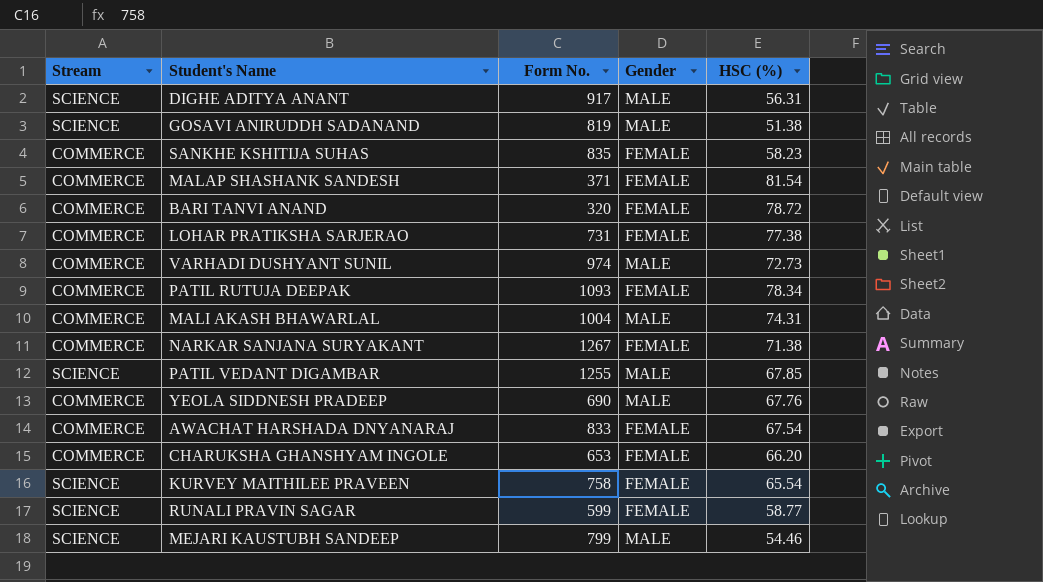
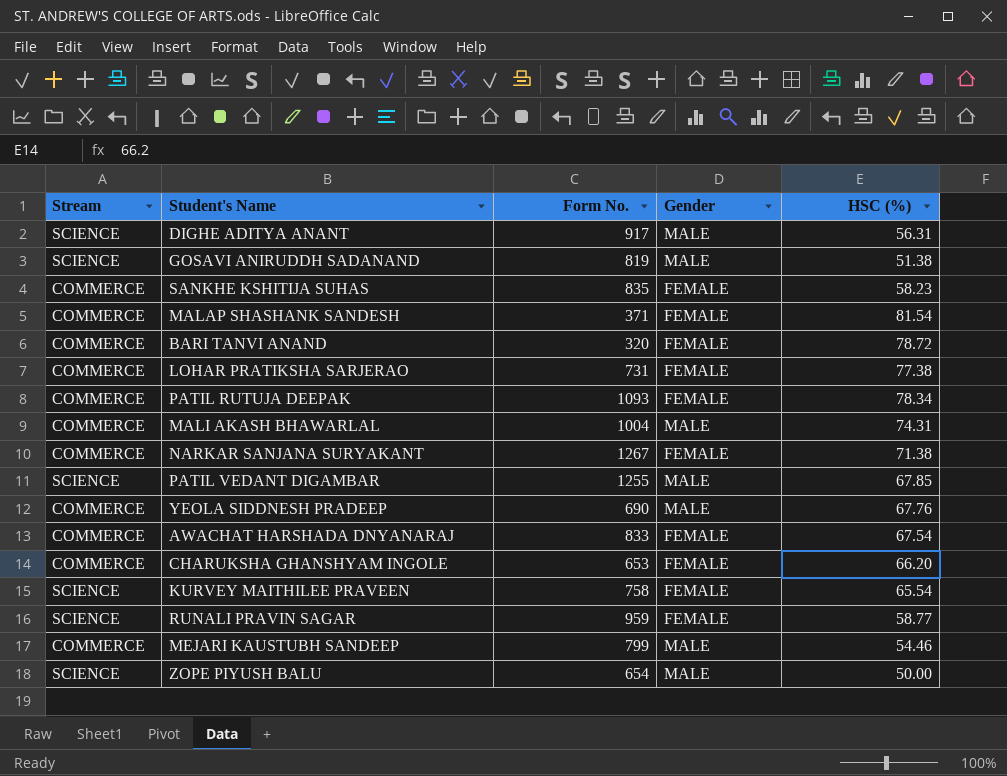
row VARHADI DUSHYANT SUNIL: COMMERCE | 974 | MALE | 72.73 -> none
RUNALI PRAVIN SAGAR | Form No.: 599 -> 959
MEJARI KAUSTUBH SANDEEP | Stream: SCIENCE -> COMMERCE
row ZOPE PIYUSH BALU: none -> SCIENCE | 654 | MALE | 50.00

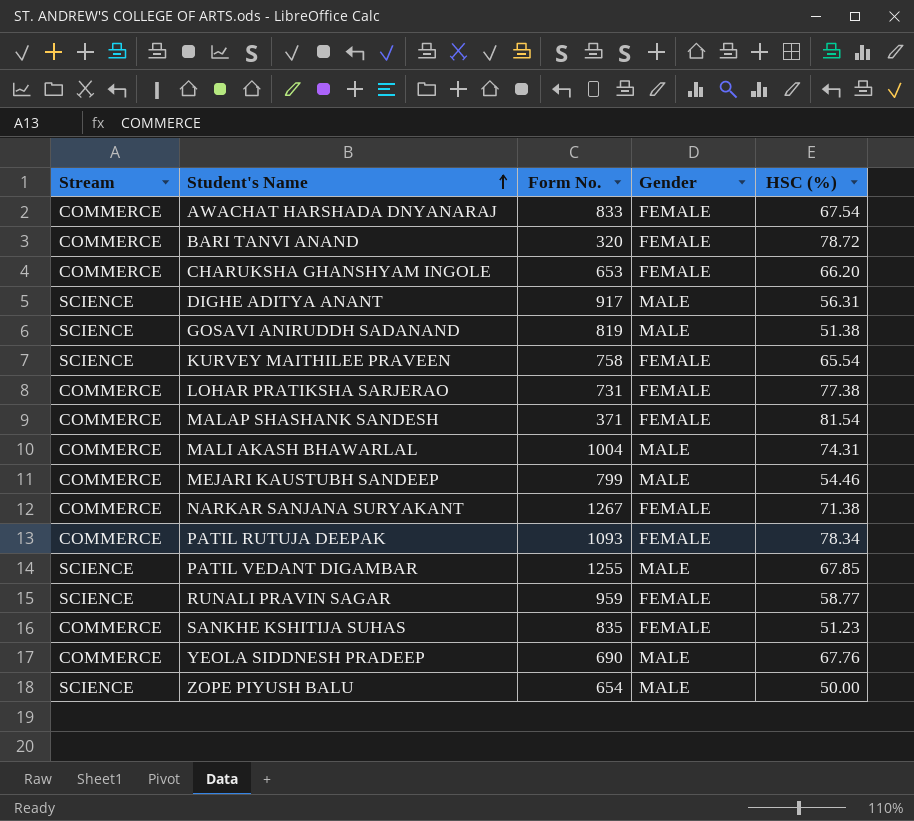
row order: none -> Student's Name ascending
SANKHE KSHITIJA SUHAS | HSC (%): 58.23 -> 51.23

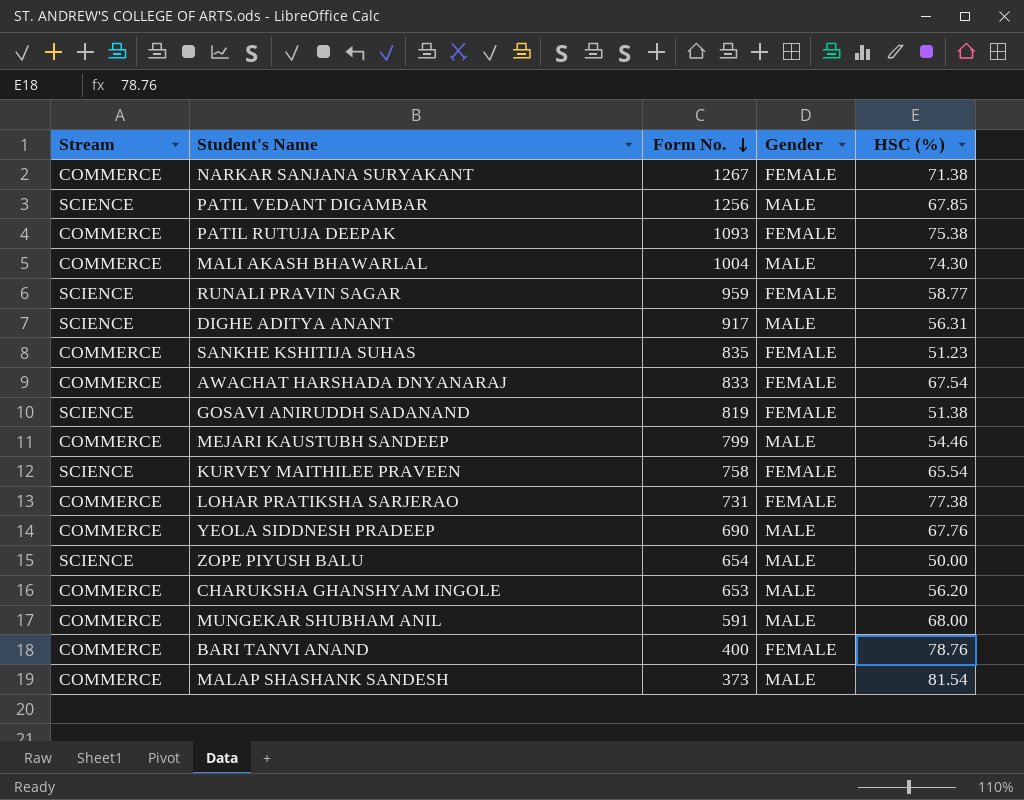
row order: Student's Name ascending -> Form No. descending
PATIL VEDANT DIGAMBAR | Form No.: 1255 -> 1256
PATIL RUTUJA DEEPAK | HSC (%): 78.34 -> 75.38
MALI AKASH BHAWARLAL | HSC (%): 74.31 -> 74.30
GOSAVI ANIRUDDH SADANAND | Gender: MALE -> FEMALE
CHARUKSHA GHANSHYAM INGOLE | Gender: FEMALE -> MALE
CHARUKSHA GHANSHYAM INGOLE | HSC (%): 66.20 -> 56.20
row MUNGEKAR SHUBHAM ANIL: none -> COMMERCE | 591 | MALE | 68.00
BARI TANVI ANAND | Form No.: 320 -> 400
BARI TANVI ANAND | HSC (%): 78.72 -> 78.76
MALAP SHASHANK SANDESH | Form No.: 371 -> 373
MALAP SHASHANK SANDESH | Gender: FEMALE -> MALE

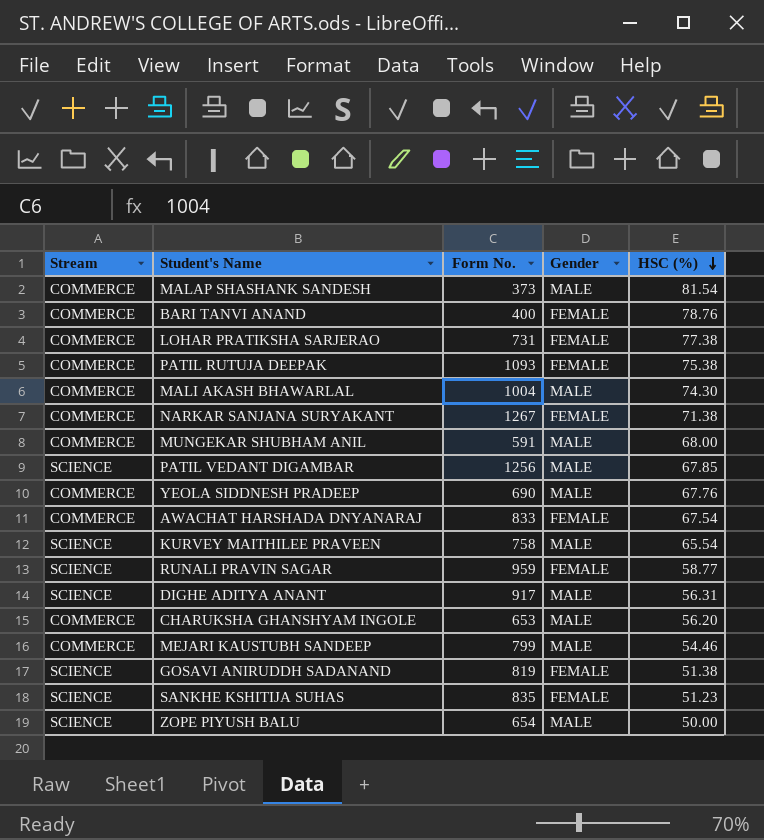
row order: Form No. descending -> HSC (%) descending
KURVEY MAITHILEE PRAVEEN | Gender: FEMALE -> MALE
SANKHE KSHITIJA SUHAS | Stream: COMMERCE -> SCIENCE

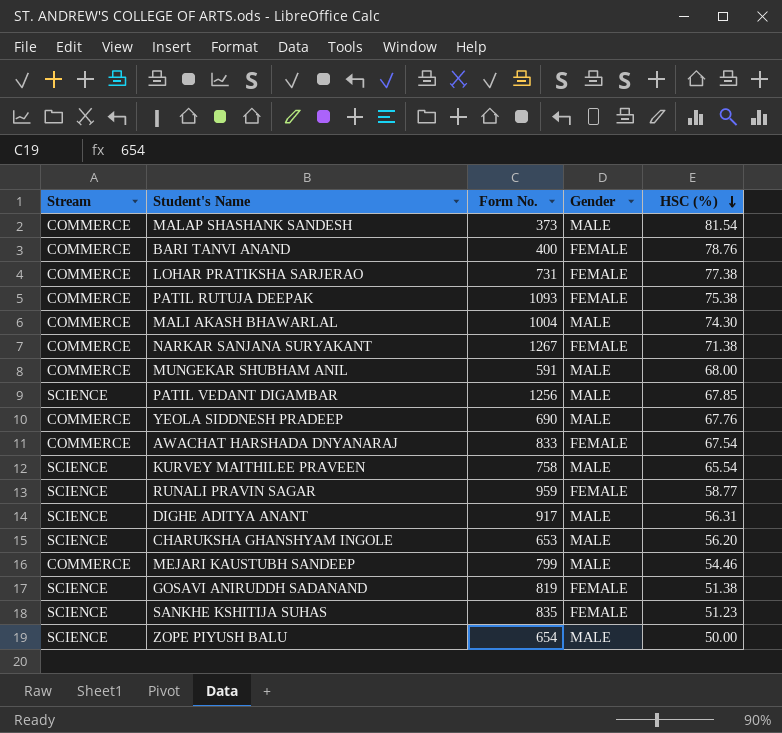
CHARUKSHA GHANSHYAM INGOLE | Stream: COMMERCE -> SCIENCE

